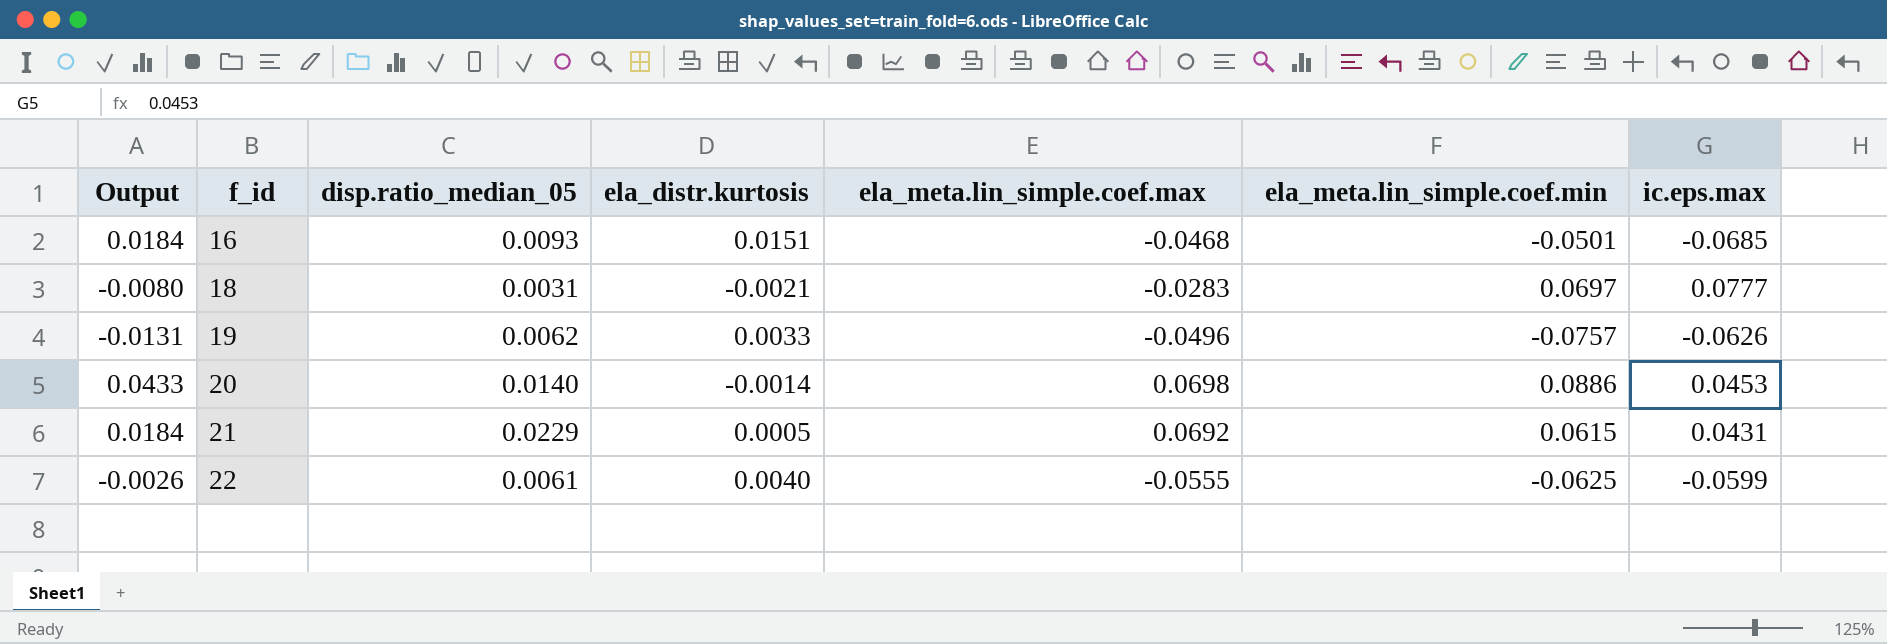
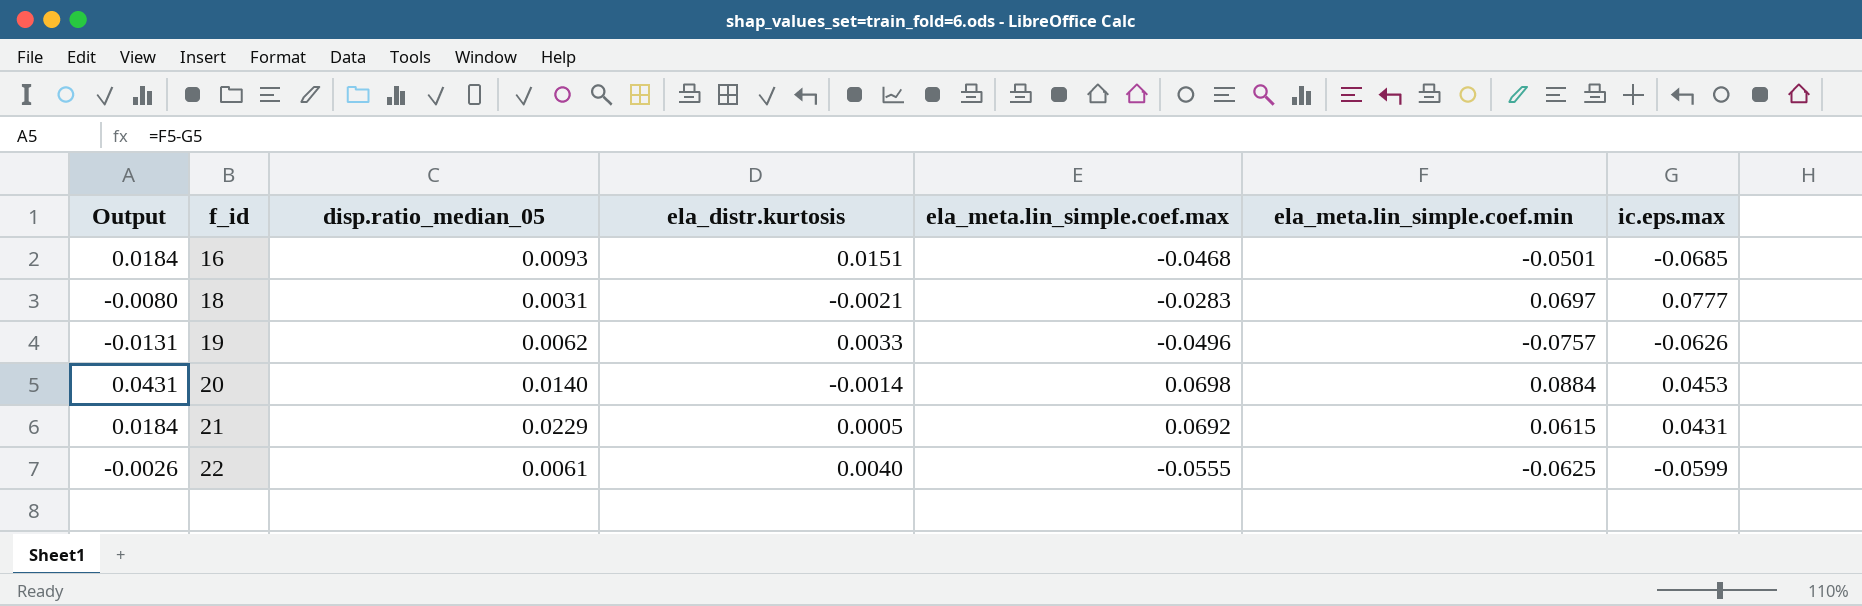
20 | Output: 0.0433 -> 0.0431
20 | ela_meta.lin_simple.coef.min: 0.0886 -> 0.0884

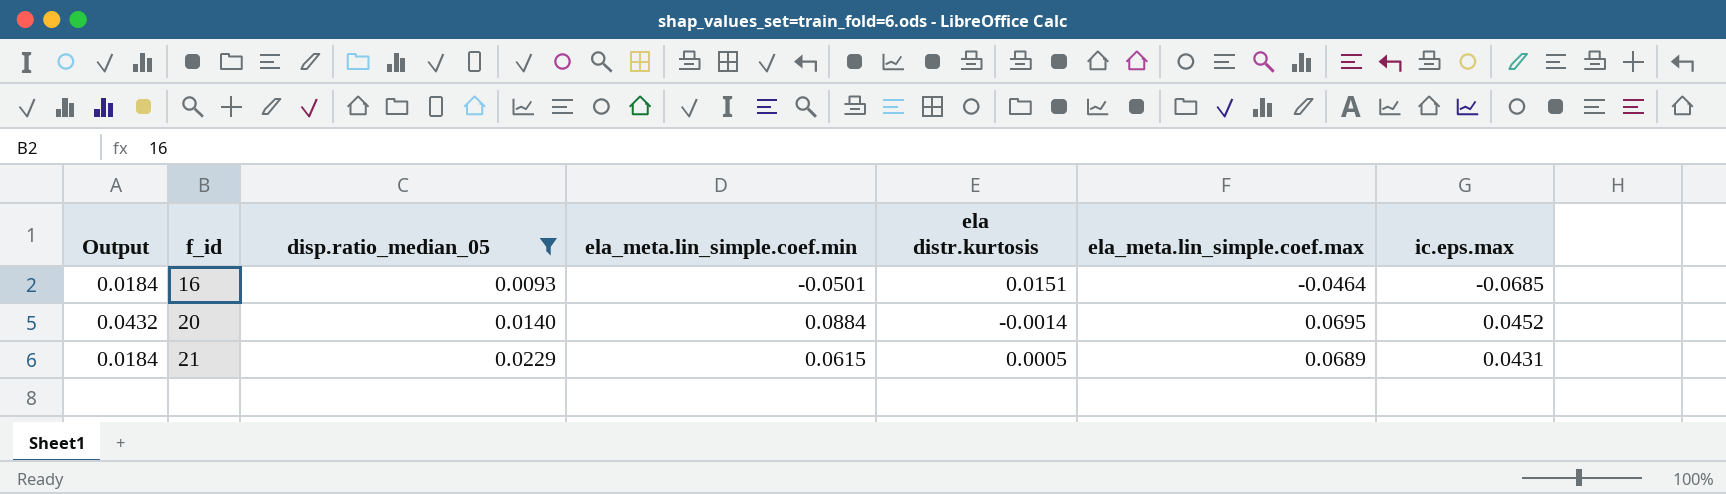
filter: none -> disp.ratio_median_05 >= 0.0093
column ela_meta.lin_simple.coef.min | position: 6 -> 4
column name: ela_distr.kurtosis -> ela distr.kurtosis
16 | ela_meta.lin_simple.coef.max: -0.0468 -> -0.0464
20 | Output: 0.0431 -> 0.0432
20 | ela_meta.lin_simple.coef.max: 0.0698 -> 0.0695
20 | ic.eps.max: 0.0453 -> 0.0452
21 | ela_meta.lin_simple.coef.max: 0.0692 -> 0.0689

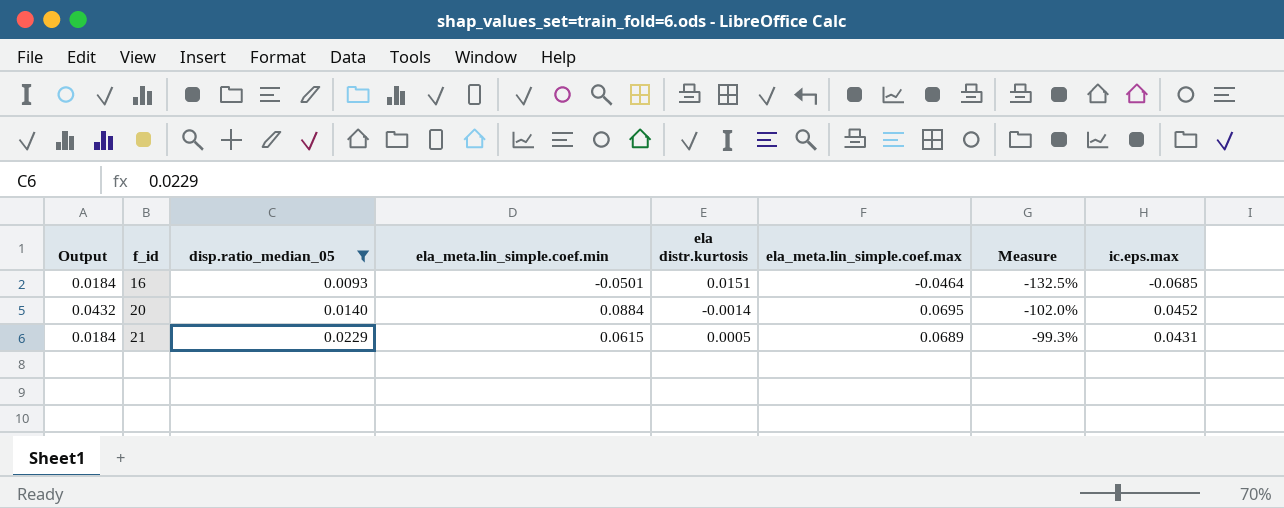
column Measure | formula: none -> ([ela distr.kurtosis] - [ela_meta.lin_simple.coef.max]) / [ela_meta.lin_simple.coef.max]

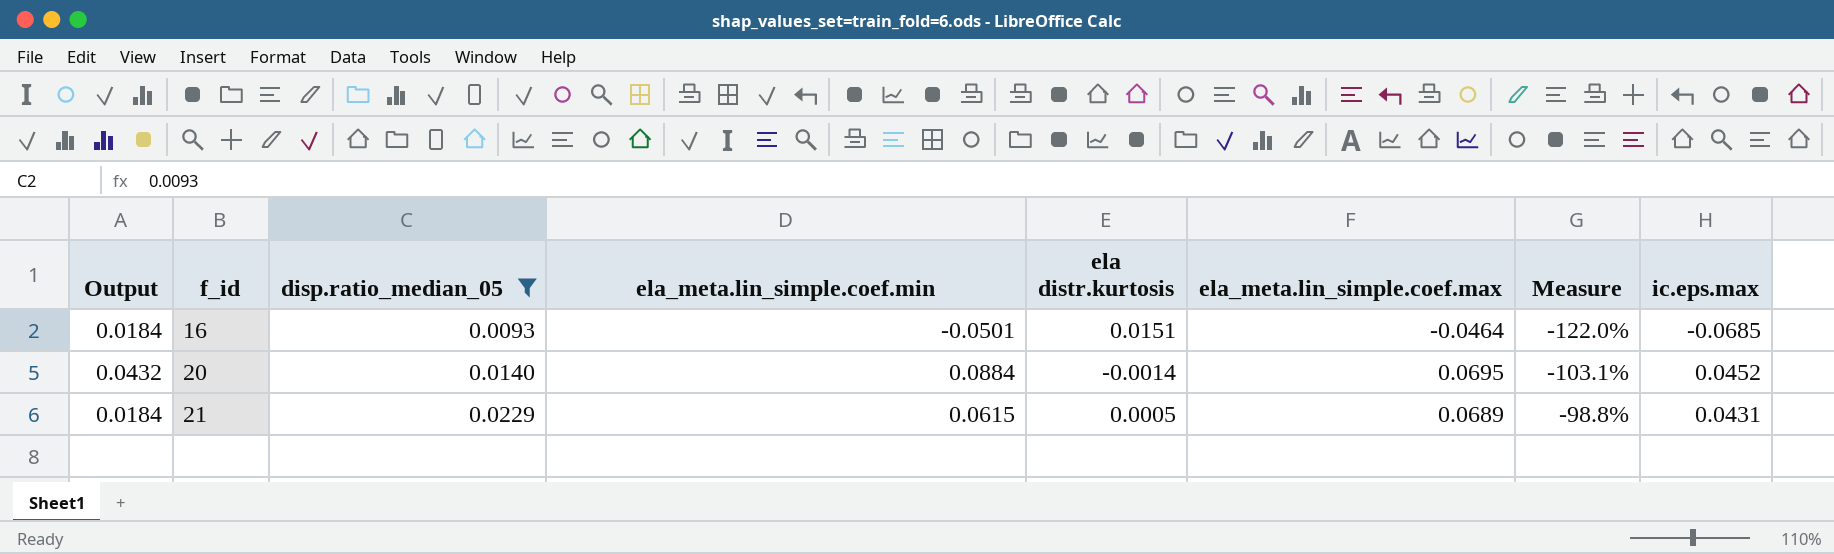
column Measure | formula: ([ela distr.kurtosis] - [ela_meta.lin_simple.coef.max]) / [ela_meta.lin_simple.coef.max] -> ([ela distr.kurtosis] - [ic.eps.max]) / [ic.eps.max]

